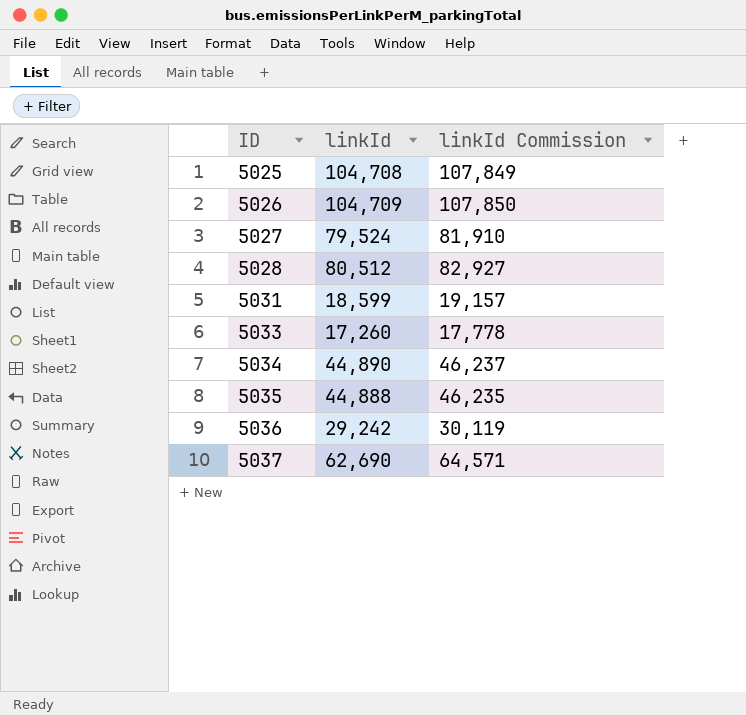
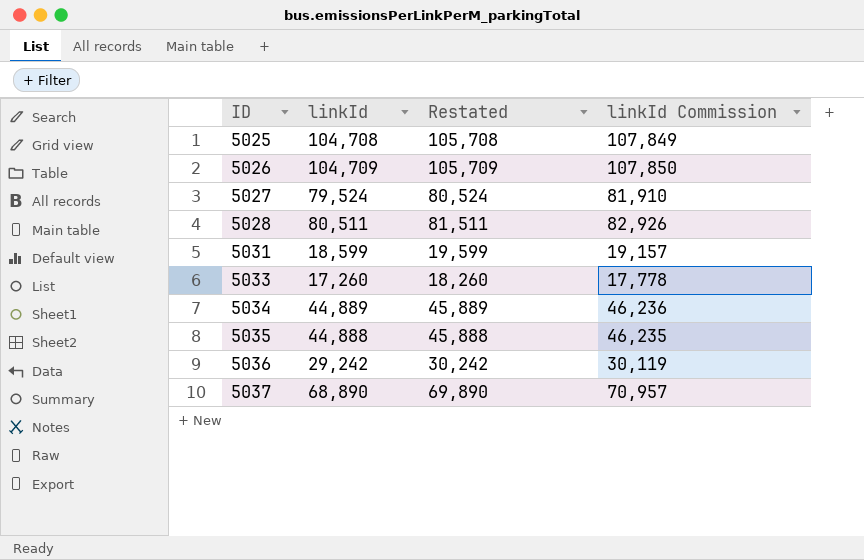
column Restated | formula: none -> [linkId] + 1000
5028 | linkId: 80,512 -> 80,511
5028 | linkId Commission: 82,927 -> 82,926
5034 | linkId: 44,890 -> 44,889
5034 | linkId Commission: 46,237 -> 46,236
5037 | linkId: 62,690 -> 68,890
5037 | linkId Commission: 64,571 -> 70,957

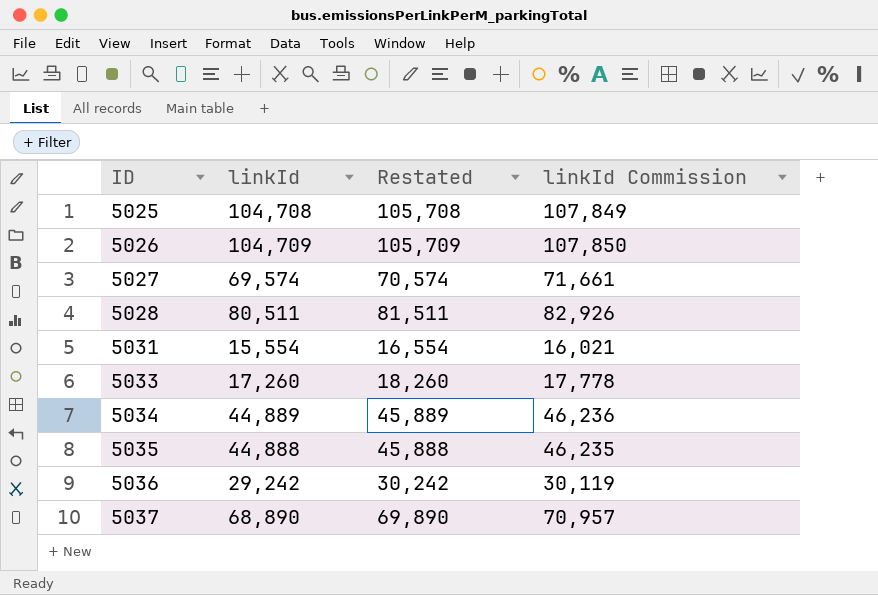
5027 | linkId: 79,524 -> 69,574
5027 | Restated: 80,524 -> 70,574
5027 | linkId Commission: 81,910 -> 71,661
5031 | linkId: 18,599 -> 15,554
5031 | Restated: 19,599 -> 16,554
5031 | linkId Commission: 19,157 -> 16,021

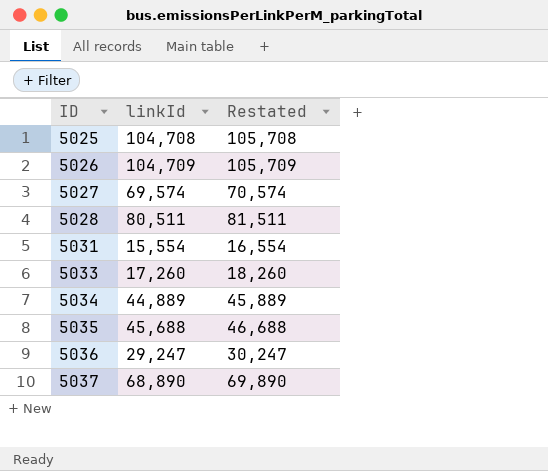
column linkId Commission | formula: [linkId] * 1.03 -> none
5035 | linkId: 44,888 -> 45,688
5035 | Restated: 45,888 -> 46,688
5036 | linkId: 29,242 -> 29,247
5036 | Restated: 30,242 -> 30,247

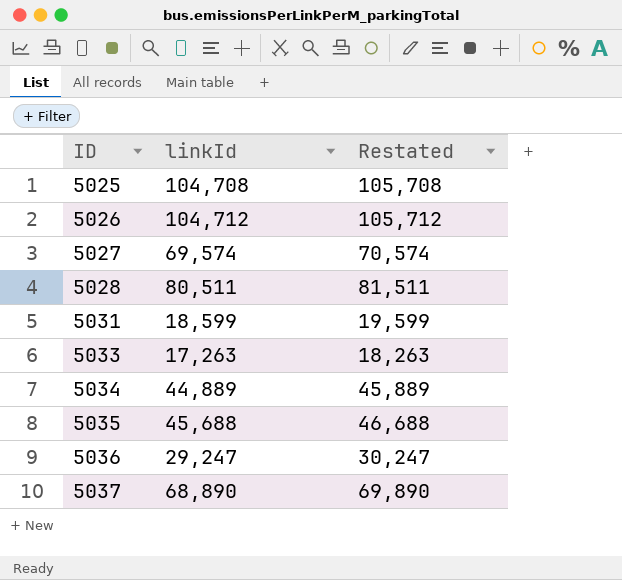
5026 | linkId: 104,709 -> 104,712
5026 | Restated: 105,709 -> 105,712
5031 | linkId: 15,554 -> 18,599
5031 | Restated: 16,554 -> 19,599
5033 | linkId: 17,260 -> 17,263
5033 | Restated: 18,260 -> 18,263

